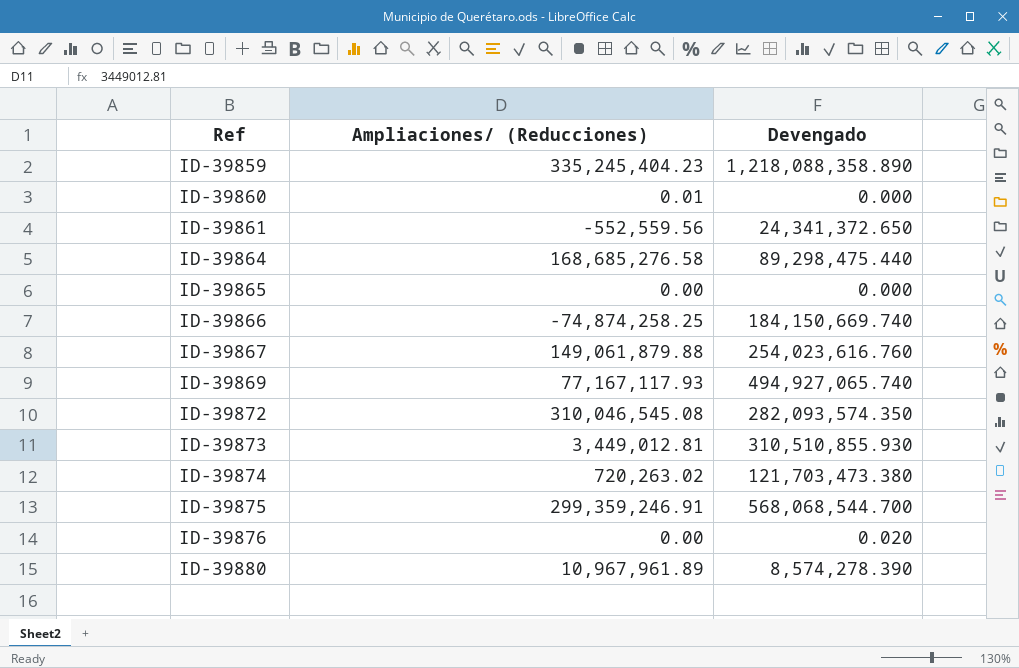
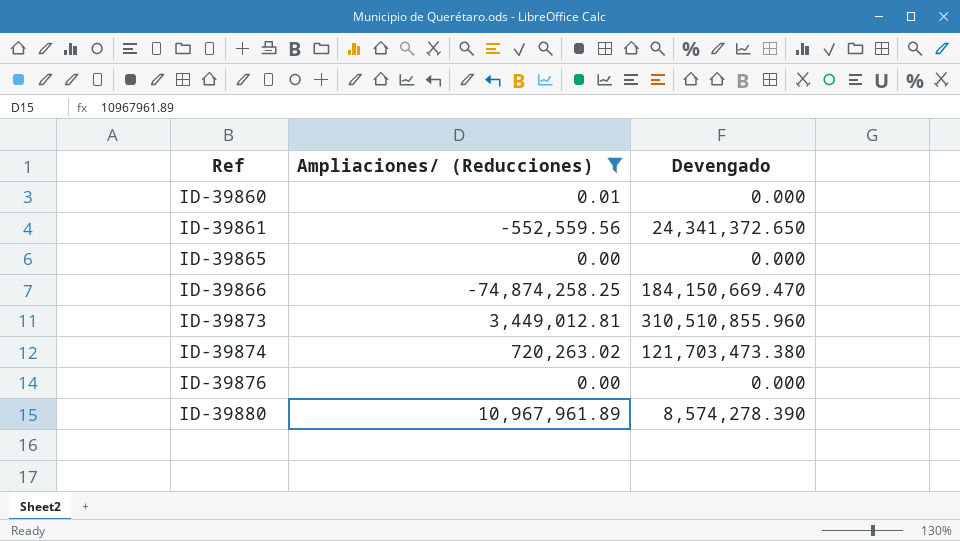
filter: none -> Ampliaciones/ (Reducciones) <= 10,967,961.89
ID-39866 | Devengado: 184,150,669.740 -> 184,150,669.470
ID-39873 | Devengado: 310,510,855.930 -> 310,510,855.960
ID-39876 | Devengado: 0.020 -> 0.000

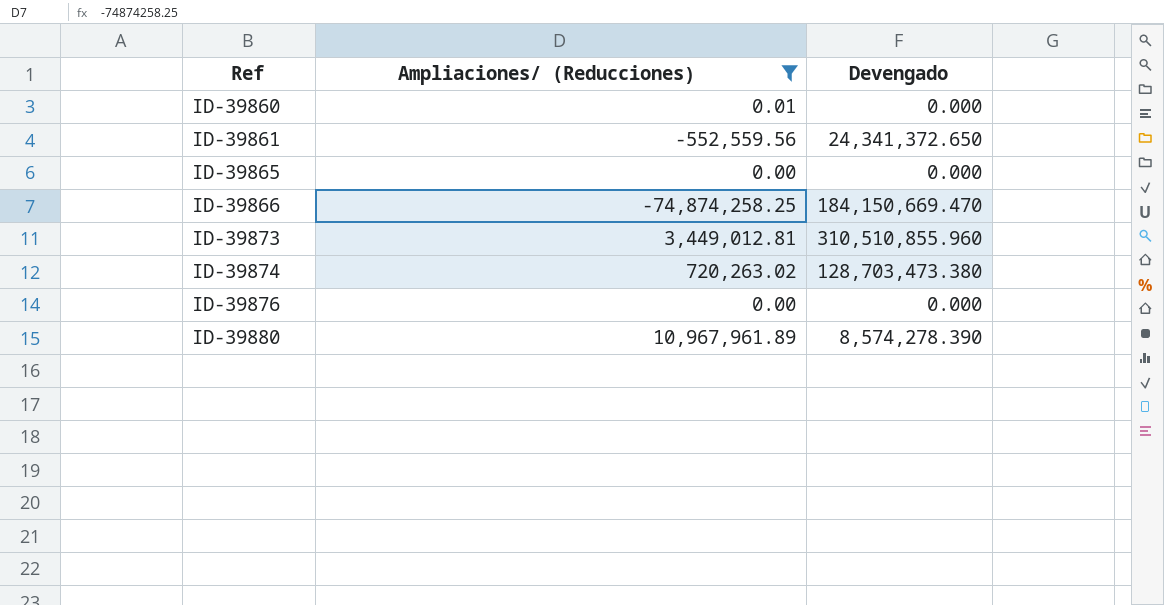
ID-39874 | Devengado: 121,703,473.380 -> 128,703,473.380

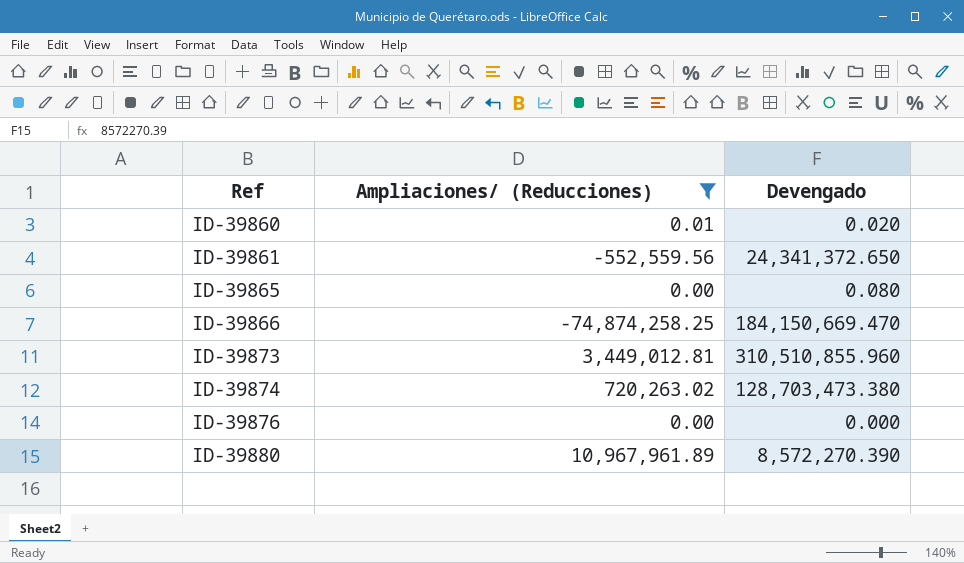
ID-39860 | Devengado: 0.000 -> 0.020
ID-39865 | Devengado: 0.000 -> 0.080
ID-39880 | Devengado: 8,574,278.390 -> 8,572,270.390

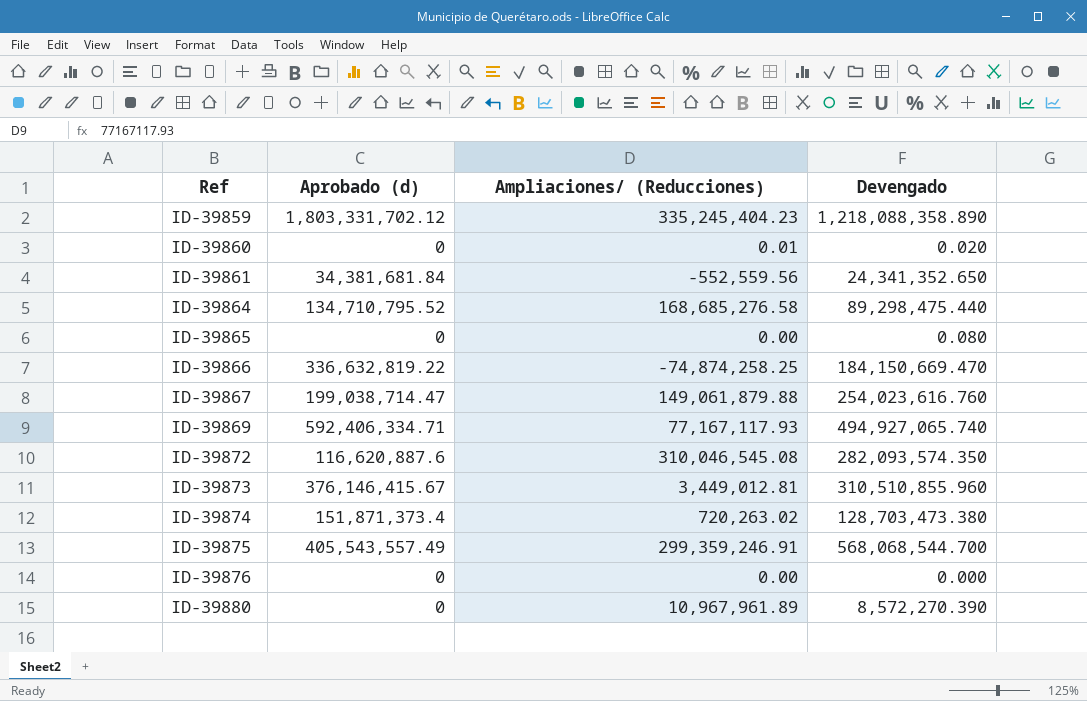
filter: Ampliaciones/ (Reducciones) <= 10,967,961.89 -> none
column Aprobado (d) | position: none -> 2
ID-39861 | Devengado: 24,341,372.650 -> 24,341,352.650

